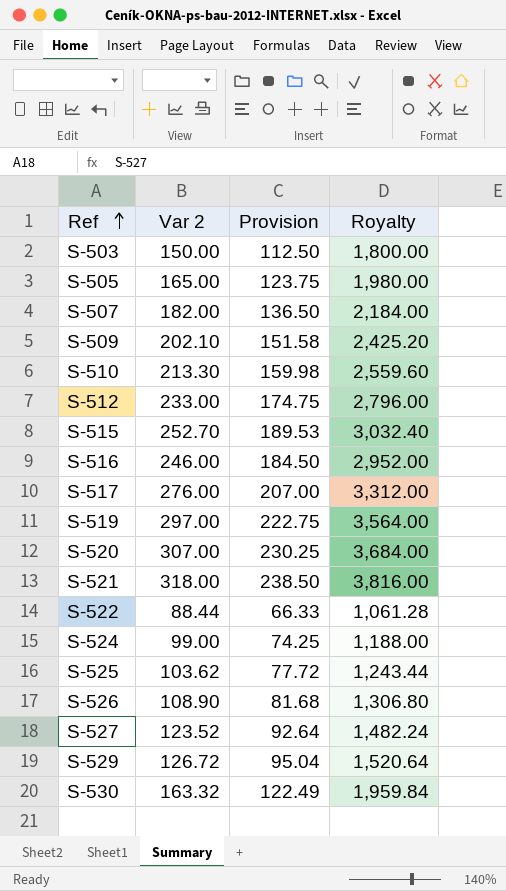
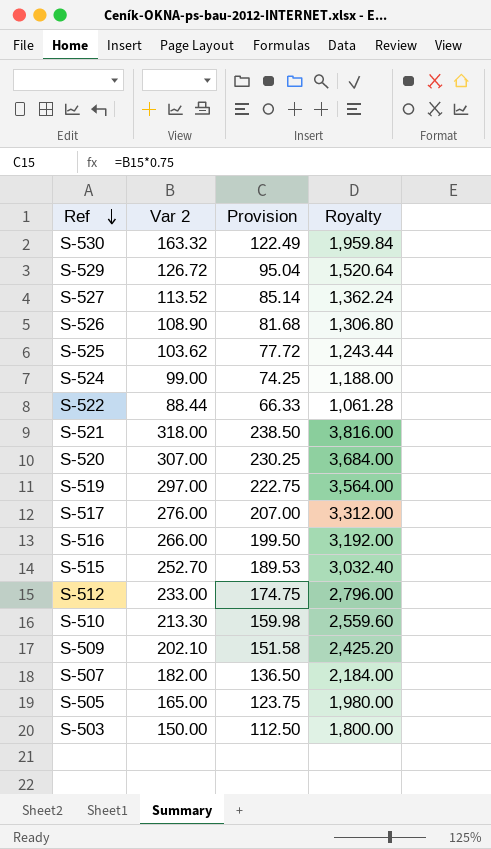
row order: Ref ascending -> Ref descending
S-527 | Var 2: 123.52 -> 113.52
S-527 | Provision: 92.64 -> 85.14
S-527 | Royalty: 1,482.24 -> 1,362.24
S-516 | Var 2: 246.00 -> 266.00
S-516 | Provision: 184.50 -> 199.50
S-516 | Royalty: 2,952.00 -> 3,192.00

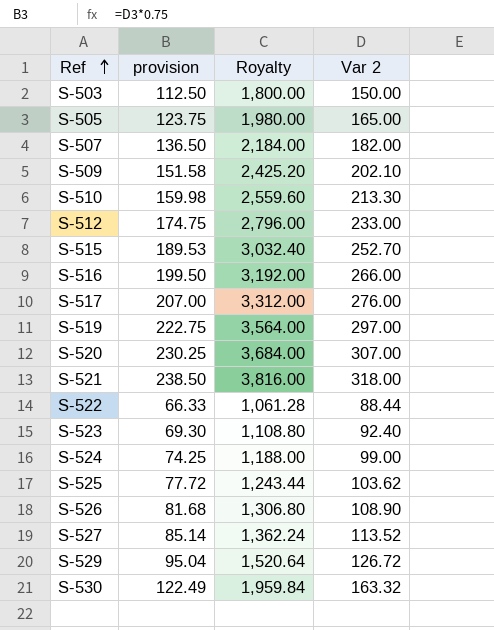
row order: Ref descending -> Ref ascending
column name: Provision -> provision
column Var 2 | position: 2 -> 4
row S-523: none -> 69.30 | 1,108.80 | 92.40

